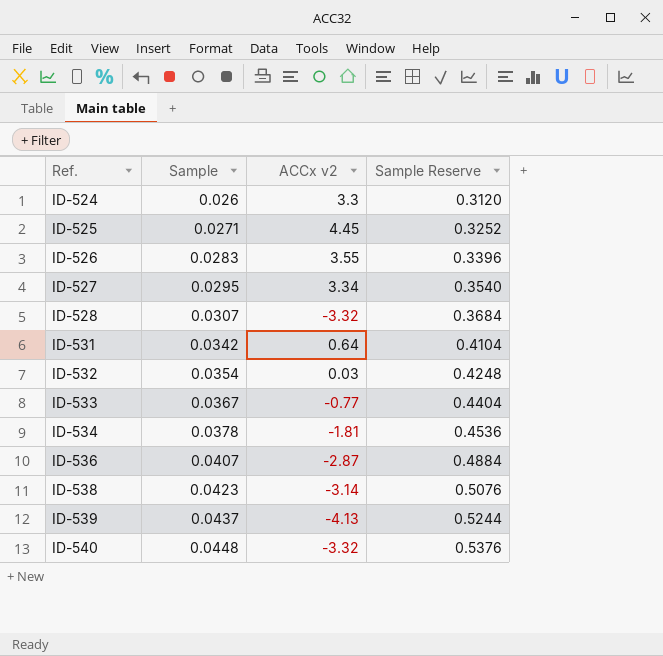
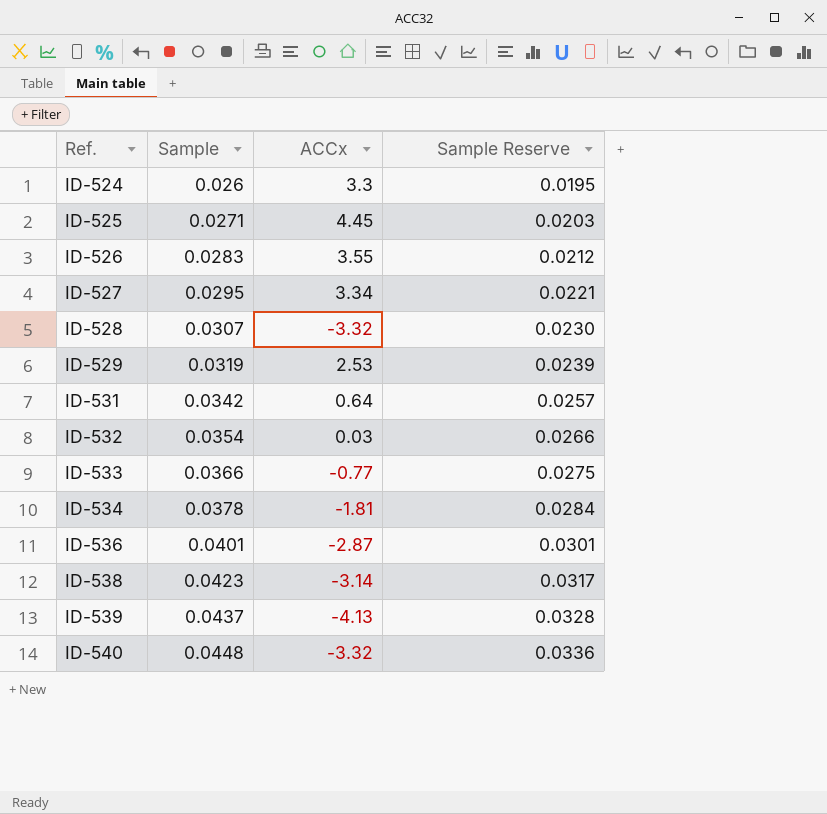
column name: ACCx v2 -> ACCx
column Sample Reserve | formula: [Sample] * 12 -> [Sample] * 0.75
row ID-529: none -> 0.0319 | 2.53 | 0.0239
ID-533 | Sample: 0.0367 -> 0.0366
ID-536 | Sample: 0.0407 -> 0.0401

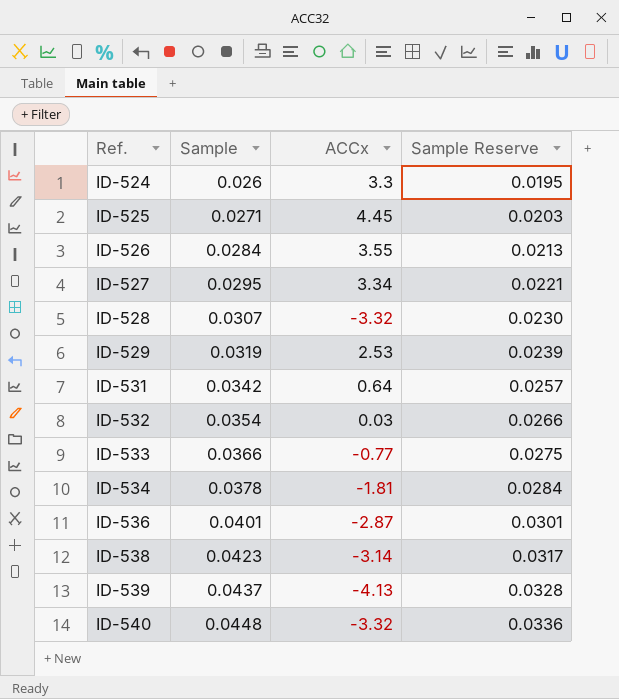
ID-526 | Sample: 0.0283 -> 0.0284
ID-526 | Sample Reserve: 0.0212 -> 0.0213

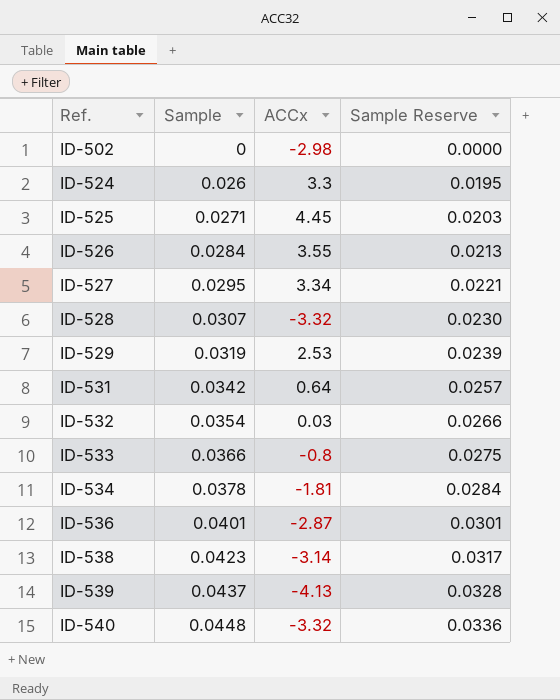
row ID-502: none -> 0 | -2.98 | 0.0000
ID-533 | ACCx: -0.77 -> -0.8

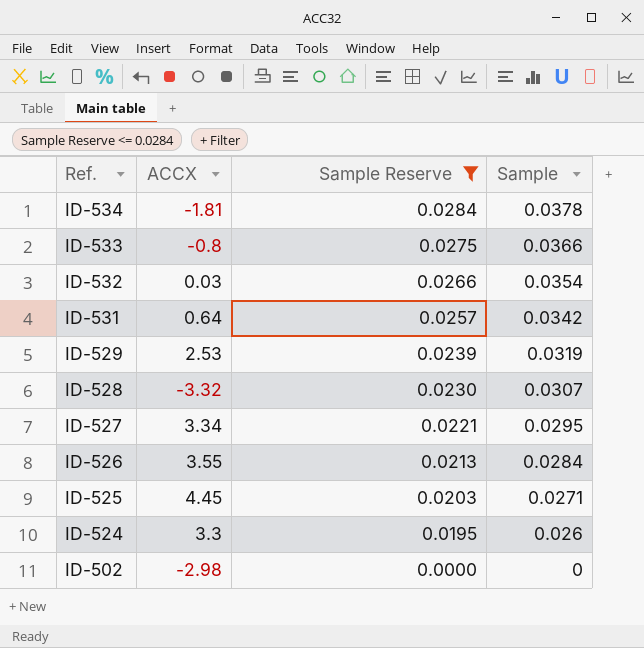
filter: none -> Sample Reserve <= 0.0284
row order: Ref. ascending -> Ref. descending
column name: ACCx -> ACCX
column Sample | position: 2 -> 4

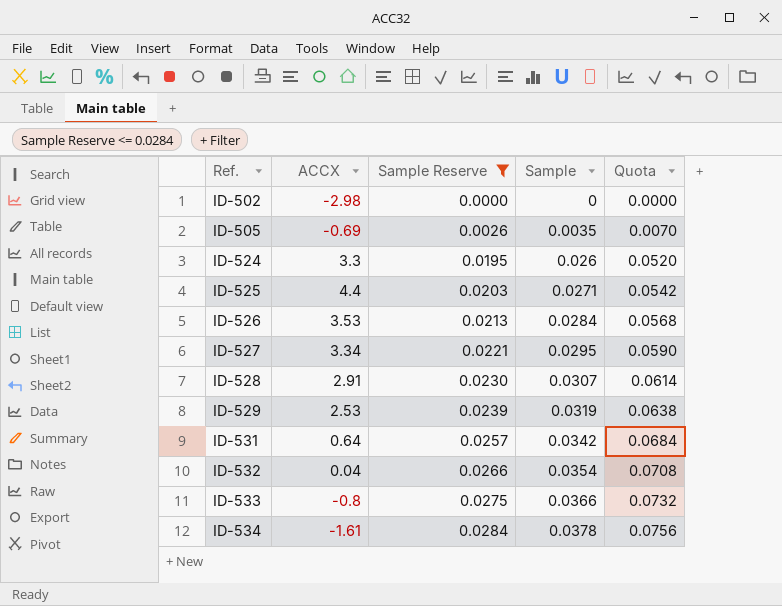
row order: Ref. descending -> Ref. ascending
column Quota | formula: none -> [Sample] * 2
row ID-505: none -> -0.69 | 0.0026 | 0.0035 | 0.0070
ID-525 | ACCX: 4.45 -> 4.4
ID-526 | ACCX: 3.55 -> 3.53
ID-528 | ACCX: -3.32 -> 2.91
ID-532 | ACCX: 0.03 -> 0.04
ID-534 | ACCX: -1.81 -> -1.61

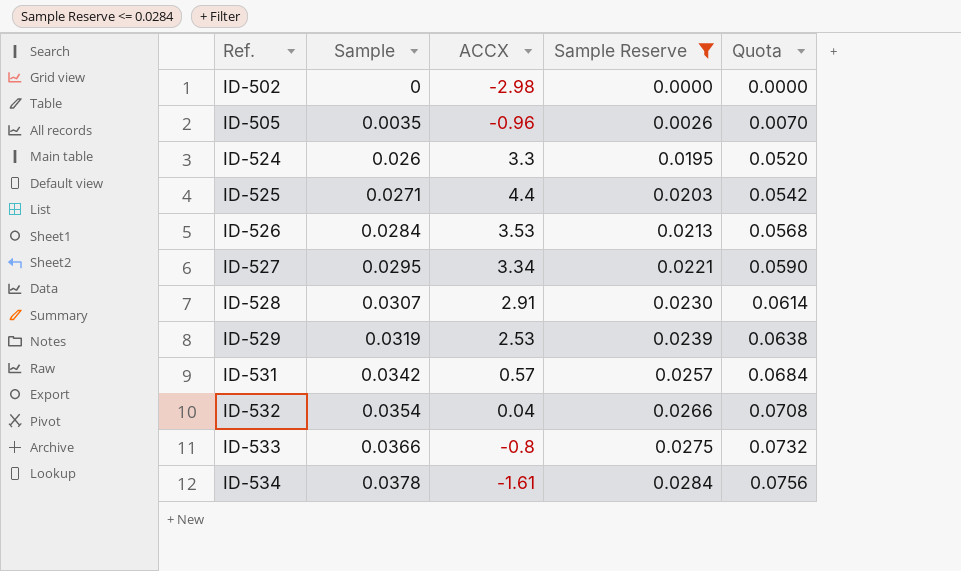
column Sample | position: 4 -> 2
ID-505 | ACCX: -0.69 -> -0.96
ID-531 | ACCX: 0.64 -> 0.57

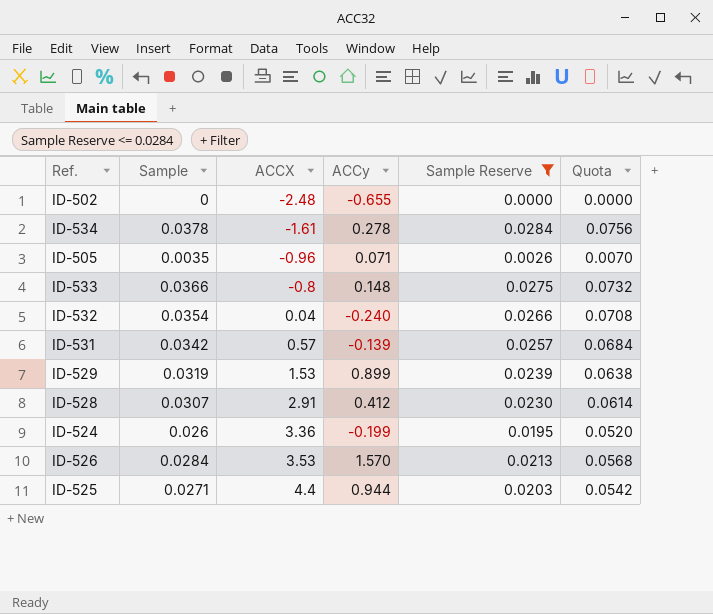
row order: Ref. ascending -> ACCX ascending
column ACCy | position: none -> 4
row ID-527: 0.0295 | 3.34 | 0.0221 | 0.0590 -> none
ID-502 | ACCX: -2.98 -> -2.48
ID-529 | ACCX: 2.53 -> 1.53
ID-524 | ACCX: 3.3 -> 3.36

